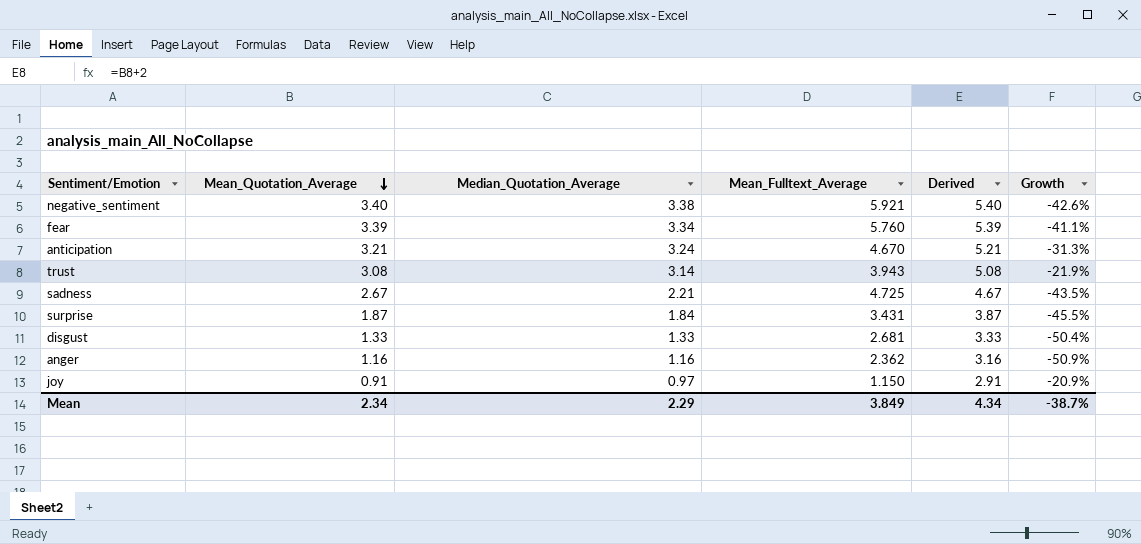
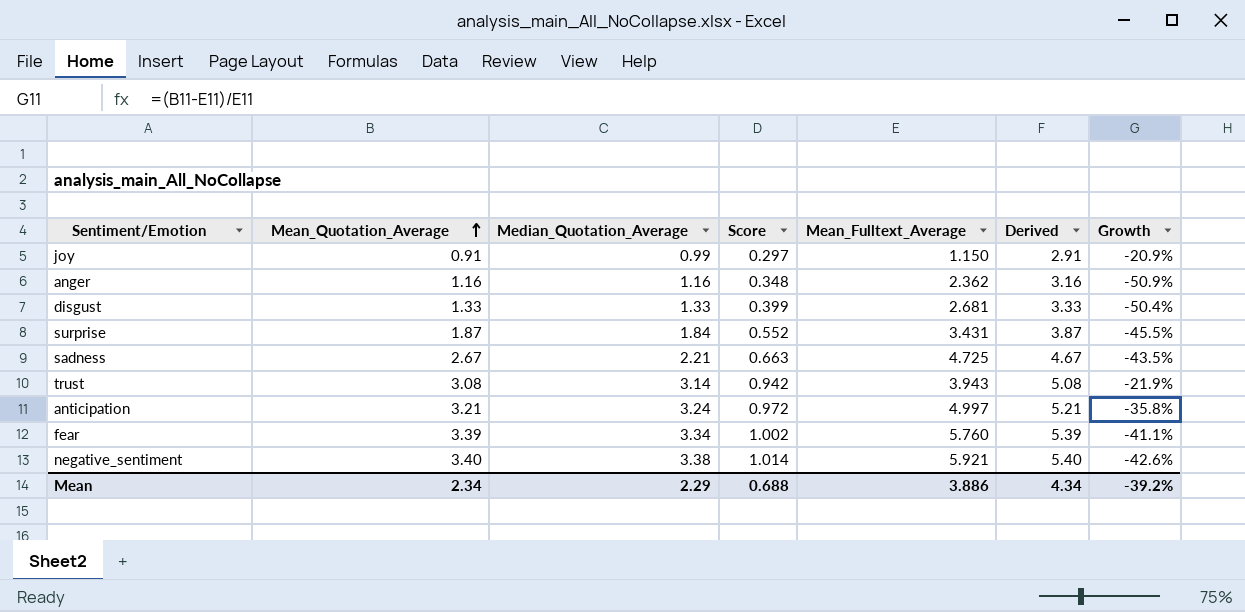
row order: Mean_Quotation_Average descending -> Mean_Quotation_Average ascending
column Score | formula: none -> [Median_Quotation_Average] * 0.3
joy | Median_Quotation_Average: 0.97 -> 0.99
anticipation | Mean_Fulltext_Average: 4.670 -> 4.997
anticipation | Growth: -31.3% -> -35.8%
Mean | Mean_Fulltext_Average: 3.849 -> 3.886
Mean | Growth: -38.7% -> -39.2%

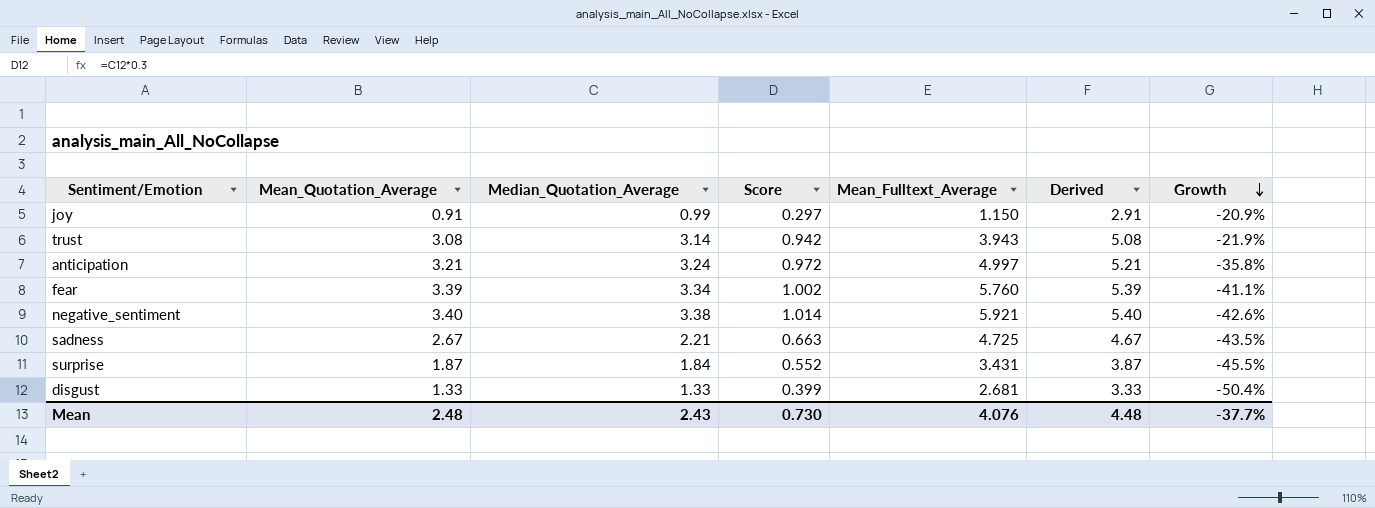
row order: Mean_Quotation_Average ascending -> Growth descending
row anger: 1.16 | 1.16 | 0.348 | 2.362 | 3.16 | -50.9% -> none
Mean | Mean_Quotation_Average: 2.34 -> 2.48
Mean | Median_Quotation_Average: 2.29 -> 2.43
Mean | Score: 0.688 -> 0.730
Mean | Mean_Fulltext_Average: 3.886 -> 4.076
Mean | Derived: 4.34 -> 4.48
Mean | Growth: -39.2% -> -37.7%

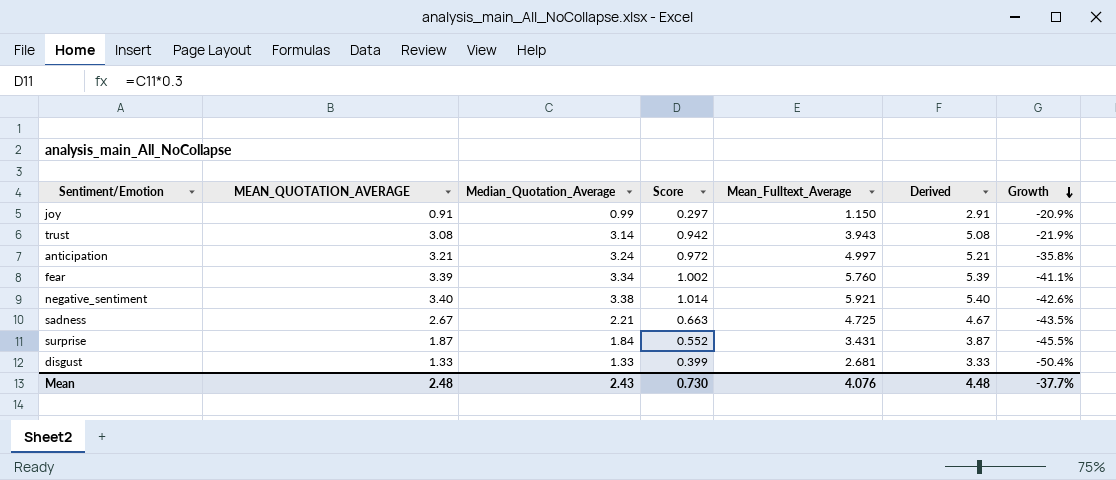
column name: Mean_Quotation_Average -> MEAN_QUOTATION_AVERAGE

